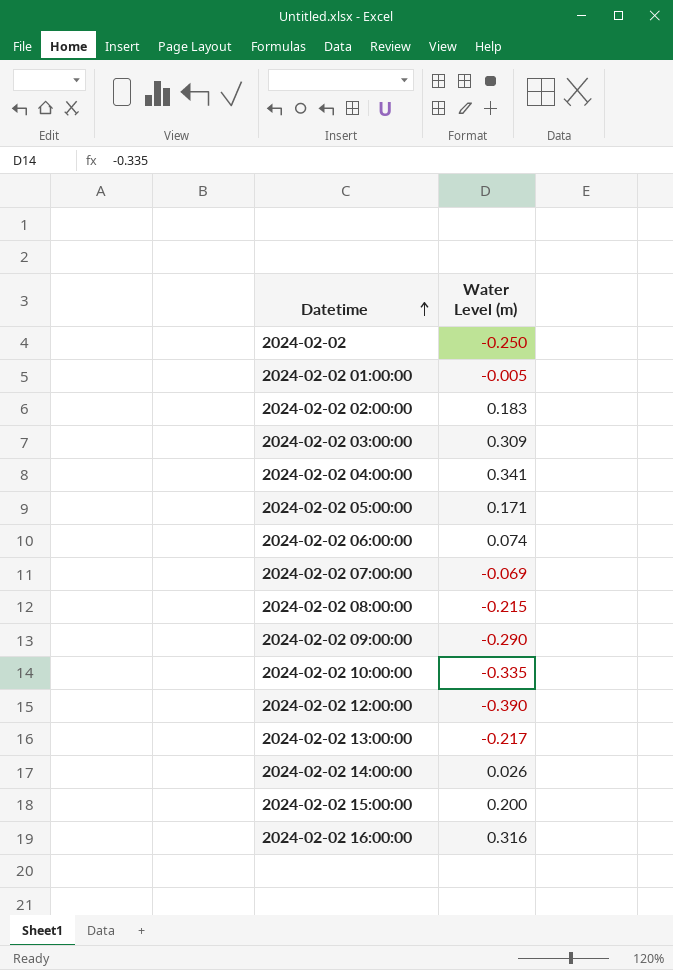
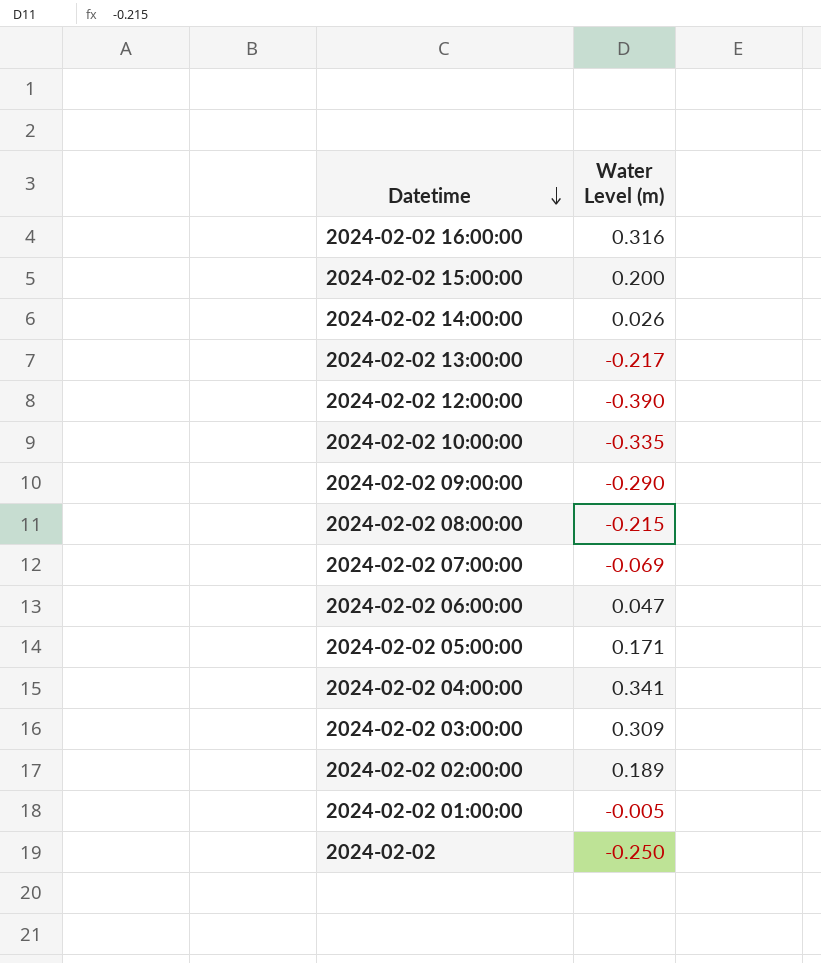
row order: Datetime ascending -> Datetime descending
2024-02-02 06:00:00 | Water Level (m): 0.074 -> 0.047
2024-02-02 02:00:00 | Water Level (m): 0.183 -> 0.189

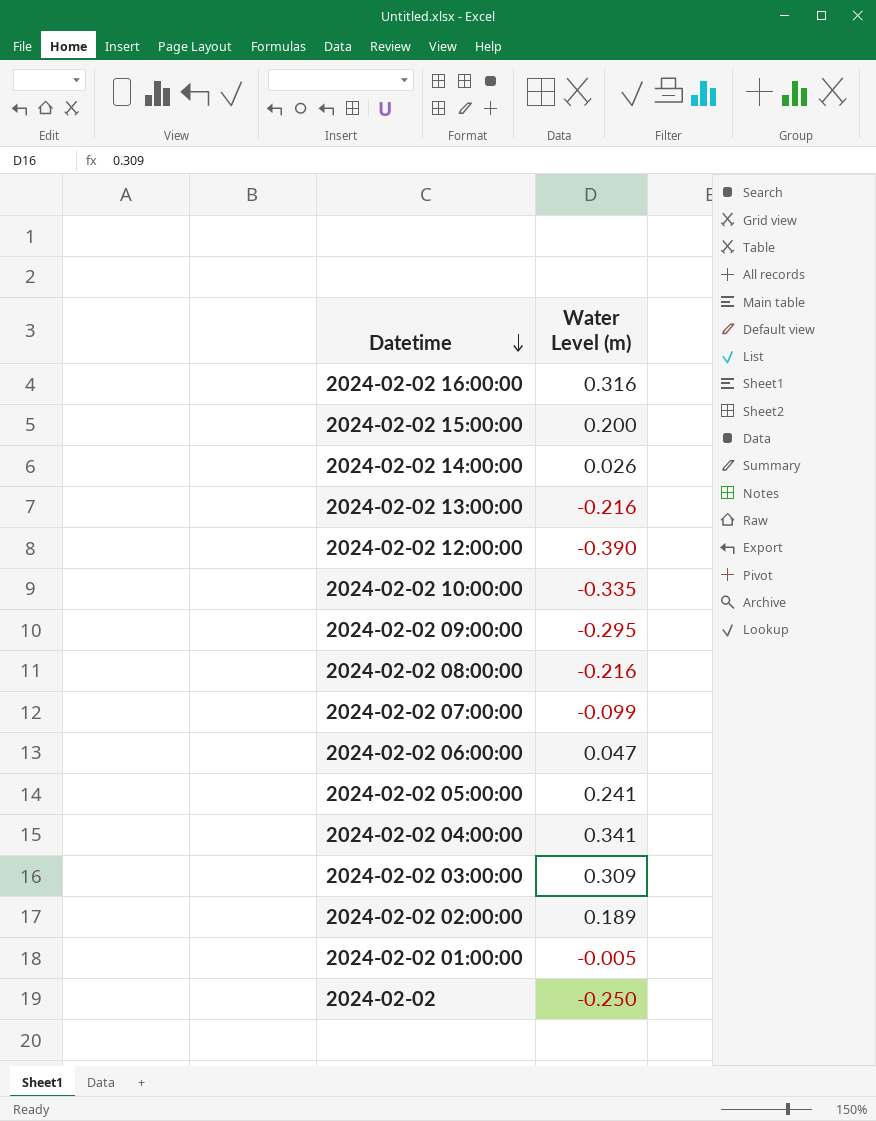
2024-02-02 13:00:00 | Water Level (m): -0.217 -> -0.216
2024-02-02 09:00:00 | Water Level (m): -0.290 -> -0.295
2024-02-02 08:00:00 | Water Level (m): -0.215 -> -0.216
2024-02-02 07:00:00 | Water Level (m): -0.069 -> -0.099
2024-02-02 05:00:00 | Water Level (m): 0.171 -> 0.241

